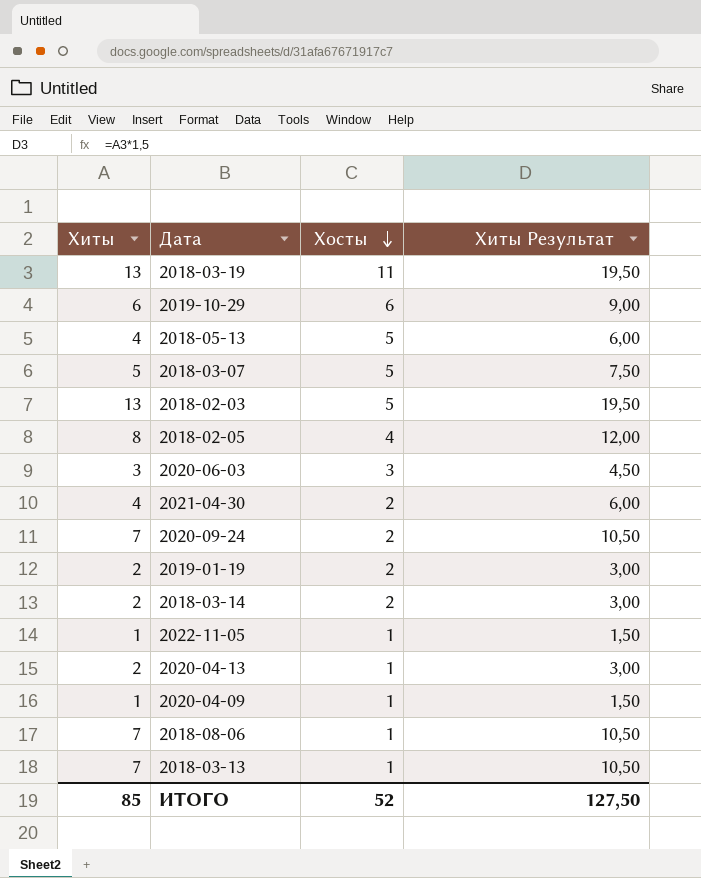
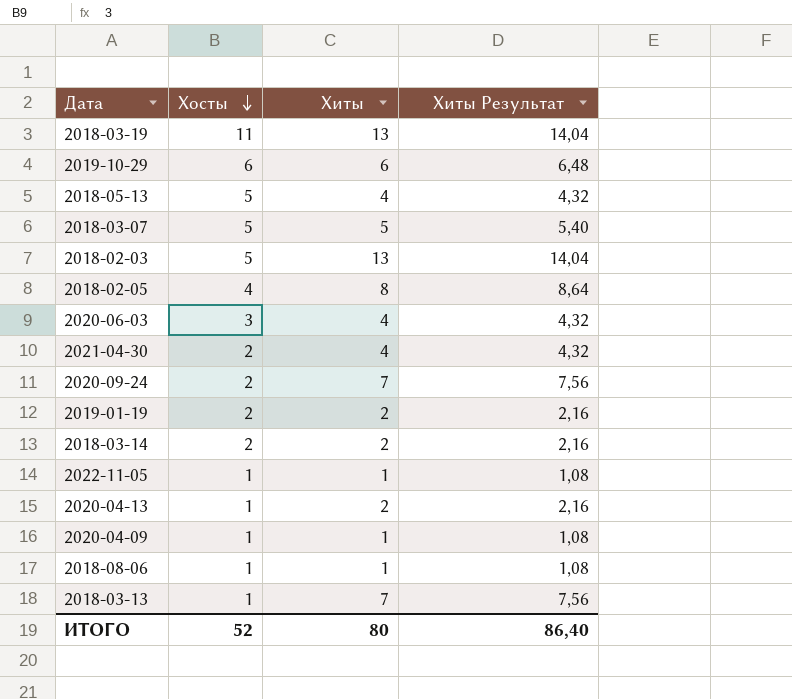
column Хиты | position: 1 -> 3
column Хиты Результат | formula: [Хиты] * 1,5 -> [Хиты] * 1,08
2020-06-03 | Хиты: 3 -> 4
2018-08-06 | Хиты: 7 -> 1
ИТОГО | Хиты: 85 -> 80
ИТОГО | Хиты Результат: 127,50 -> 86,40

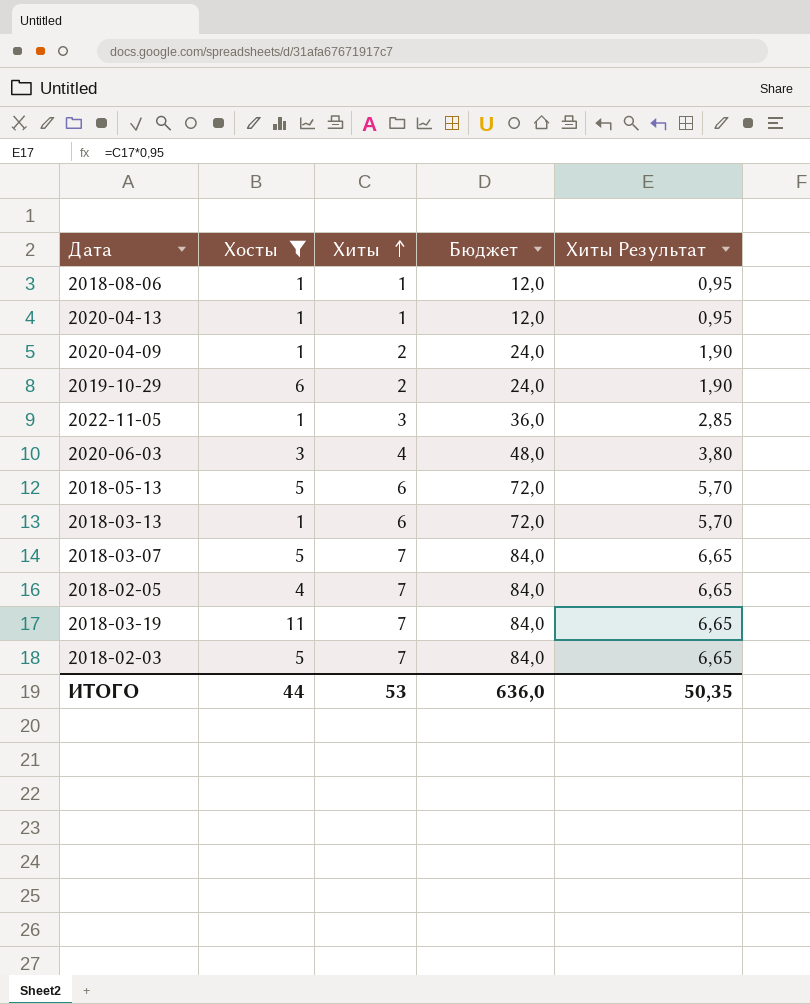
filter: none -> Хосты != 2
row order: Хосты descending -> Хиты ascending
column Бюджет | formula: none -> [Хиты] * 12
column Хиты Результат | formula: [Хиты] * 1,08 -> [Хиты] * 0,95
2020-04-13 | Хиты: 2 -> 1
2020-04-09 | Хиты: 1 -> 2
2019-10-29 | Хиты: 6 -> 2
2022-11-05 | Хиты: 1 -> 3
2018-05-13 | Хиты: 4 -> 6
2018-03-13 | Хиты: 7 -> 6
2018-03-07 | Хиты: 5 -> 7
2018-02-05 | Хиты: 8 -> 7
2018-03-19 | Хиты: 13 -> 7
2018-02-03 | Хиты: 13 -> 7
ИТОГО | Хосты: 52 -> 44
ИТОГО | Хиты: 80 -> 53
ИТОГО | Хиты Результат: 86,40 -> 50,35

